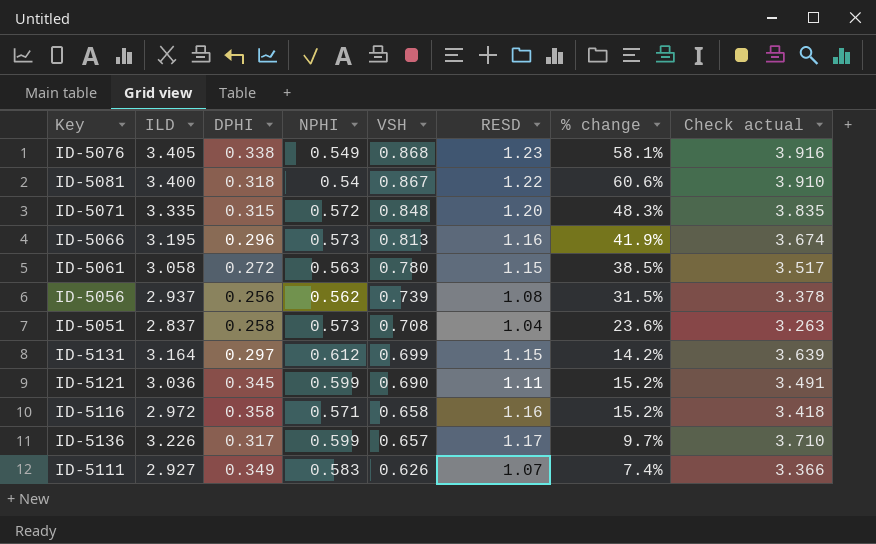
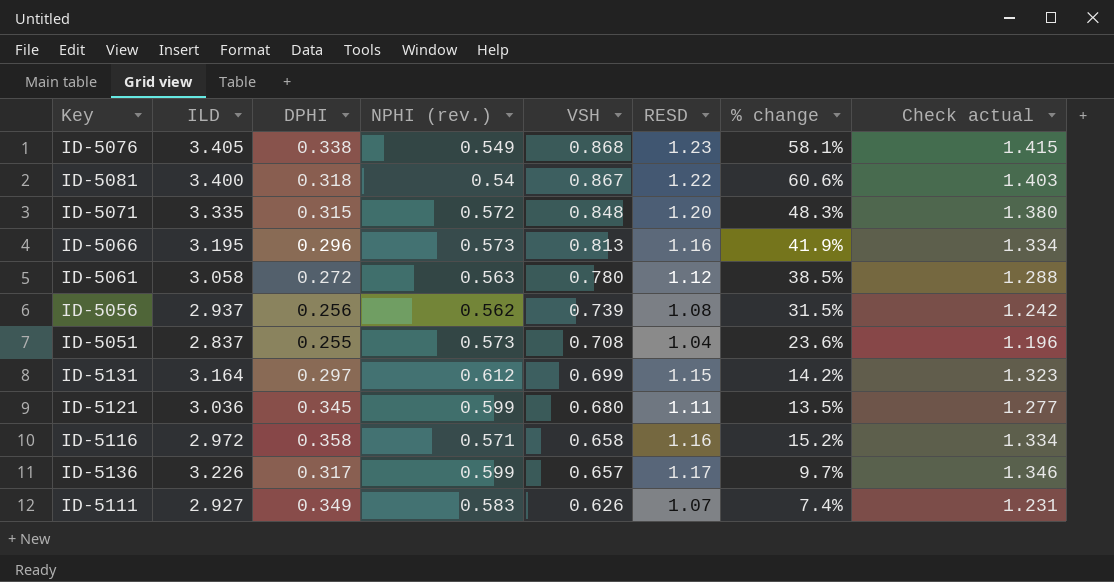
column name: NPHI -> NPHI (rev.)
column Check actual | formula: [ILD] * 1.15 -> [RESD] * 1.15
ID-5061 | RESD: 1.15 -> 1.12
ID-5051 | DPHI: 0.258 -> 0.255
ID-5121 | VSH: 0.690 -> 0.680
ID-5121 | % change: 15.2% -> 13.5%

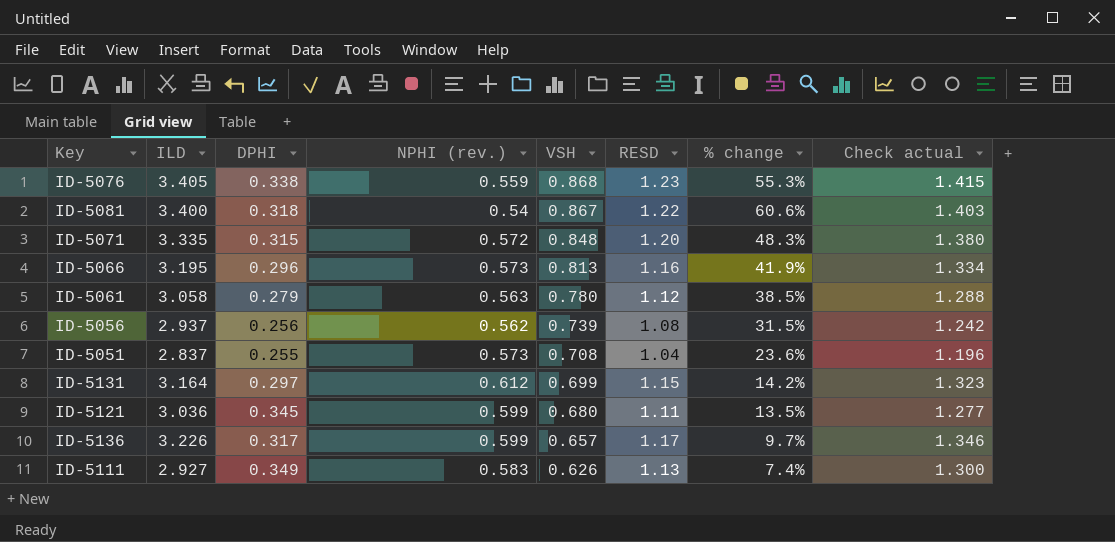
row ID-5116: 2.972 | 0.358 | 0.571 | 0.658 | 1.16 | 15.2% | 1.334 -> none
ID-5076 | NPHI (rev.): 0.549 -> 0.559
ID-5076 | % change: 58.1% -> 55.3%
ID-5061 | DPHI: 0.272 -> 0.279
ID-5111 | RESD: 1.07 -> 1.13
ID-5111 | Check actual: 1.231 -> 1.300

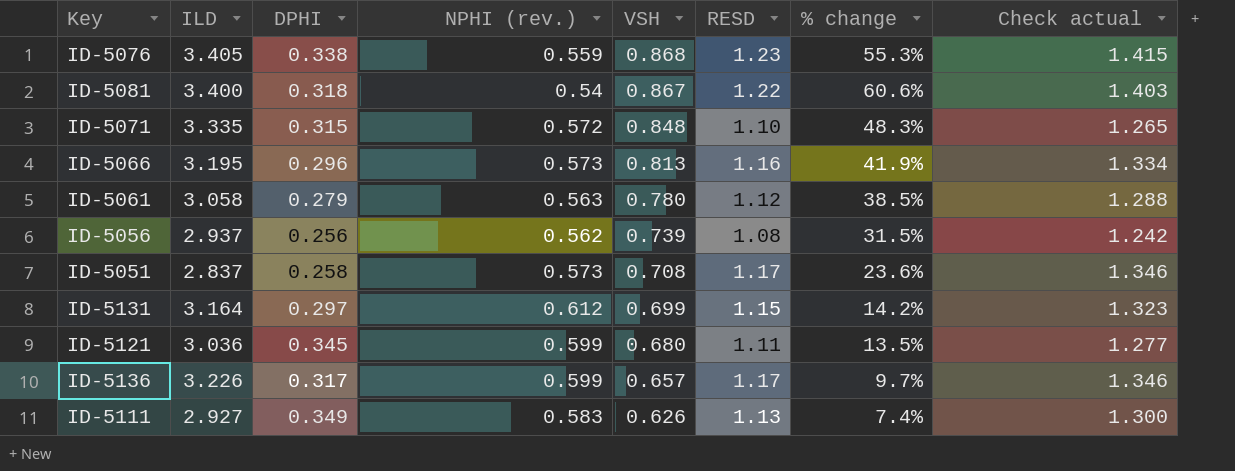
ID-5071 | RESD: 1.20 -> 1.10
ID-5071 | Check actual: 1.380 -> 1.265
ID-5051 | DPHI: 0.255 -> 0.258
ID-5051 | RESD: 1.04 -> 1.17
ID-5051 | Check actual: 1.196 -> 1.346

